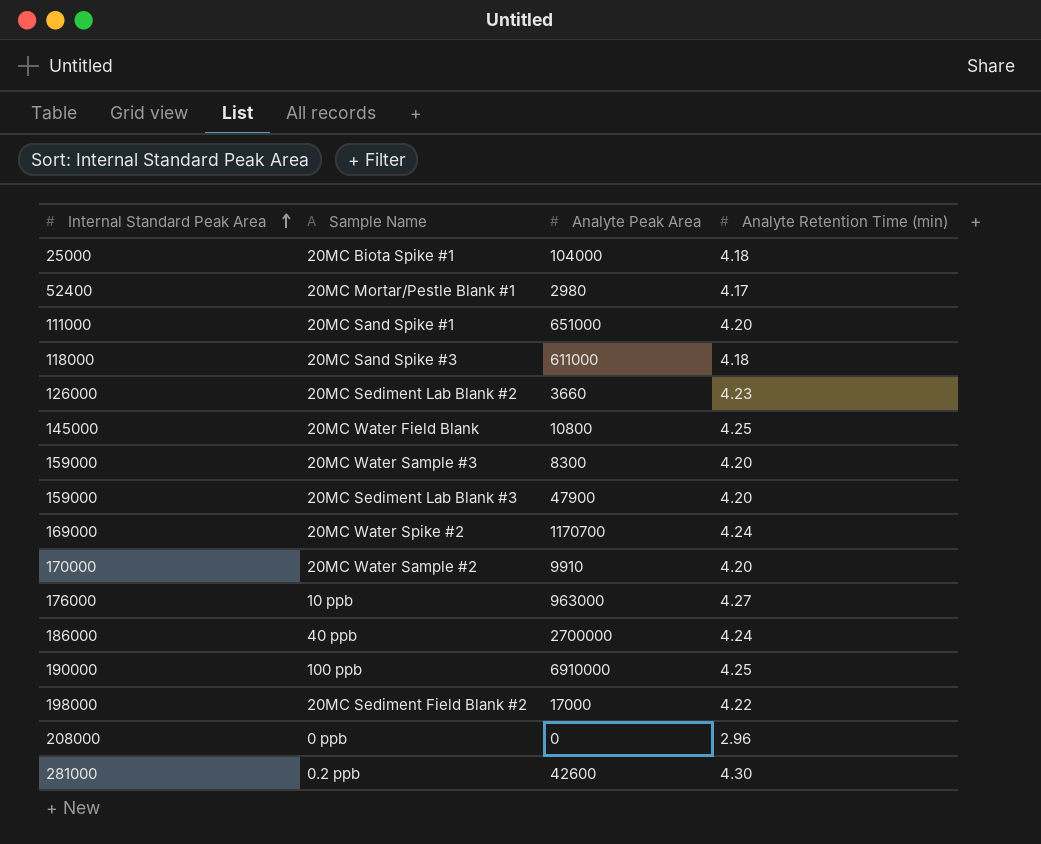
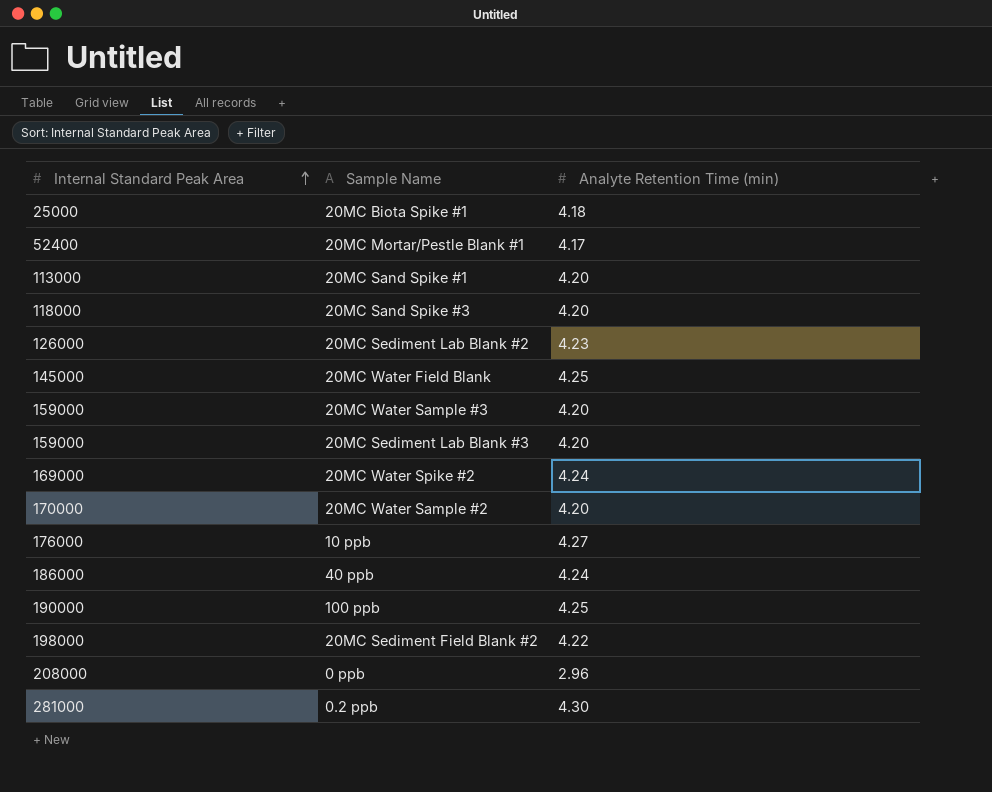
column Analyte Peak Area | position: 3 -> none
20MC Sand Spike #1 | Internal Standard Peak Area: 111000 -> 113000
20MC Sand Spike #3 | Analyte Retention Time (min): 4.18 -> 4.20

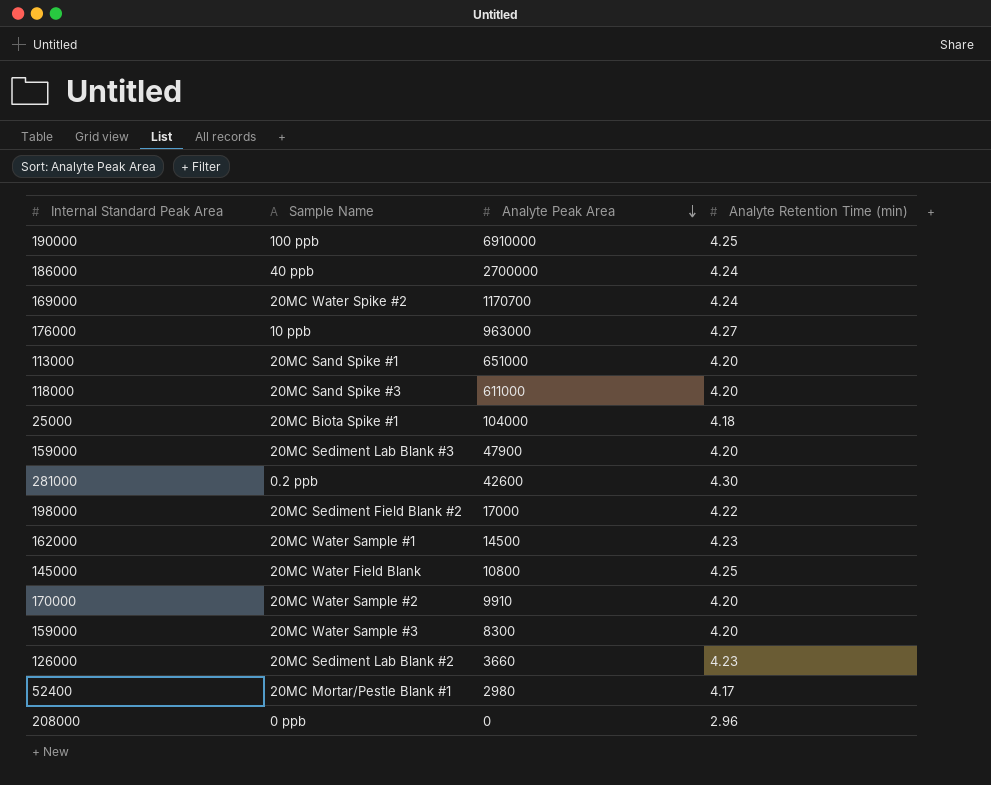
row order: Internal Standard Peak Area ascending -> Analyte Peak Area descending
column Analyte Peak Area | position: none -> 3
row 20MC Water Sample #1: none -> 162000 | 14500 | 4.23

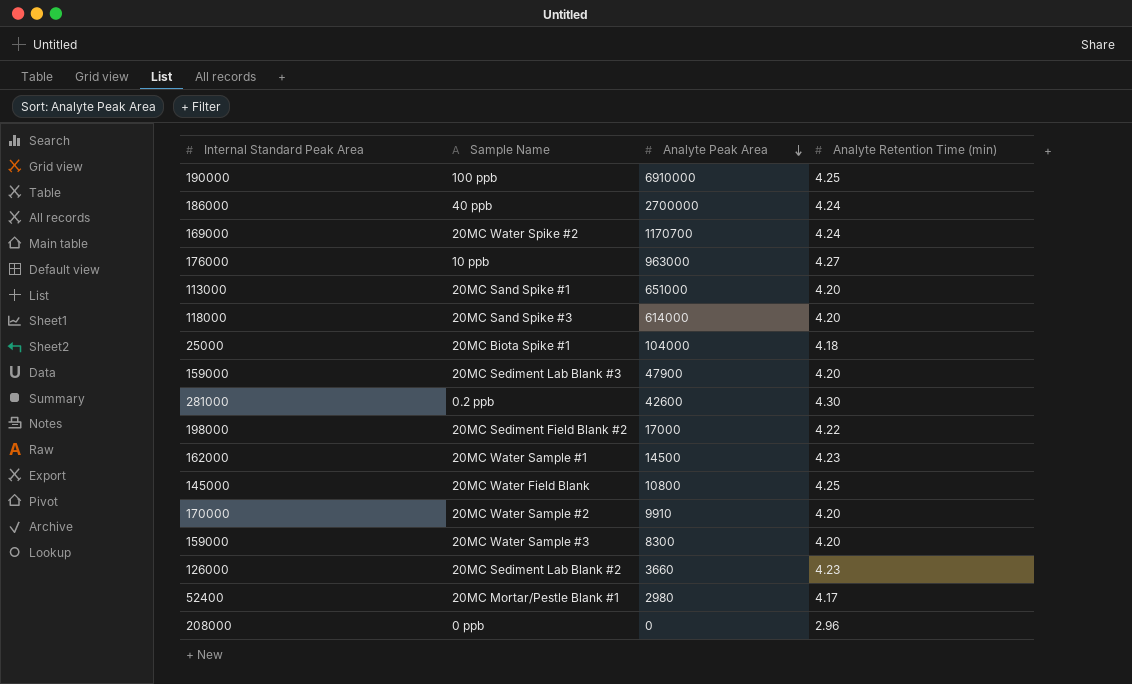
20MC Sand Spike #3 | Analyte Peak Area: 611000 -> 614000

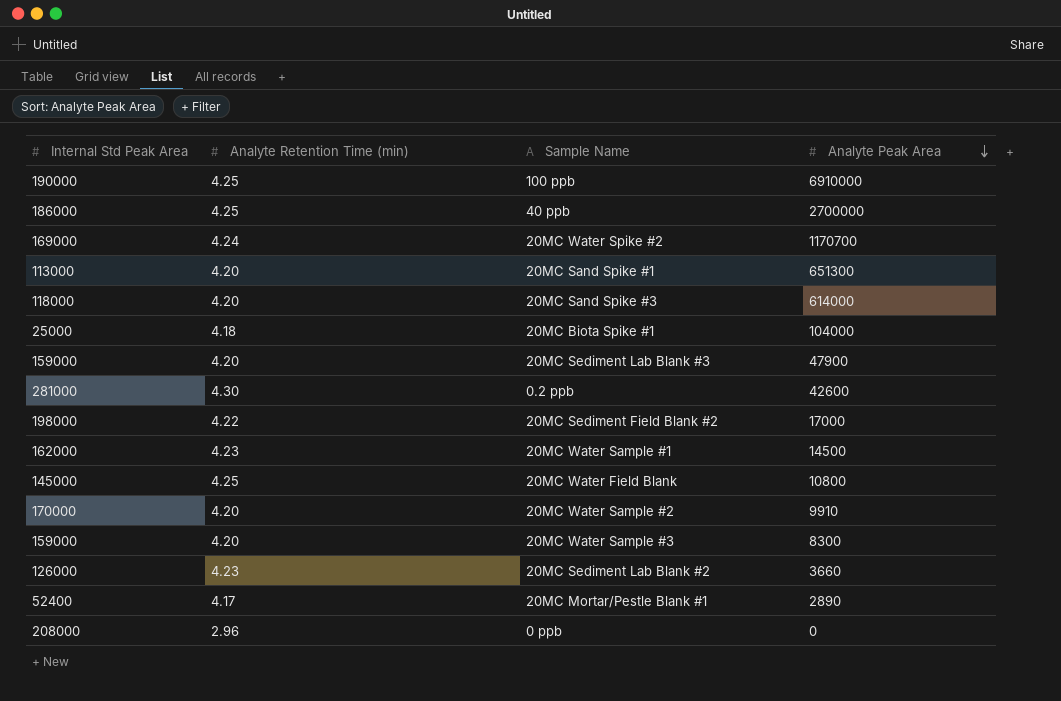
column name: Internal Standard Peak Area -> Internal Std Peak Area
column Analyte Retention Time (min) | position: 4 -> 2
row 10 ppb: 176000 | 963000 | 4.27 -> none
40 ppb | Analyte Retention Time (min): 4.24 -> 4.25
20MC Sand Spike #1 | Analyte Peak Area: 651000 -> 651300
20MC Mortar/Pestle Blank #1 | Analyte Peak Area: 2980 -> 2890

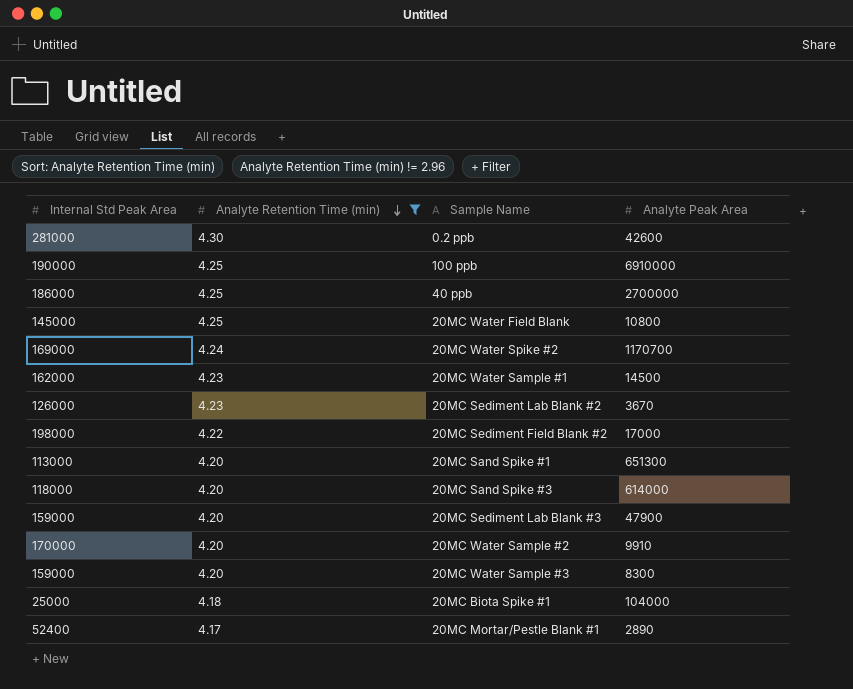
filter: none -> Analyte Retention Time (min) != 2.96
row order: Analyte Peak Area descending -> Analyte Retention Time (min) descending
20MC Sediment Lab Blank #2 | Analyte Peak Area: 3660 -> 3670

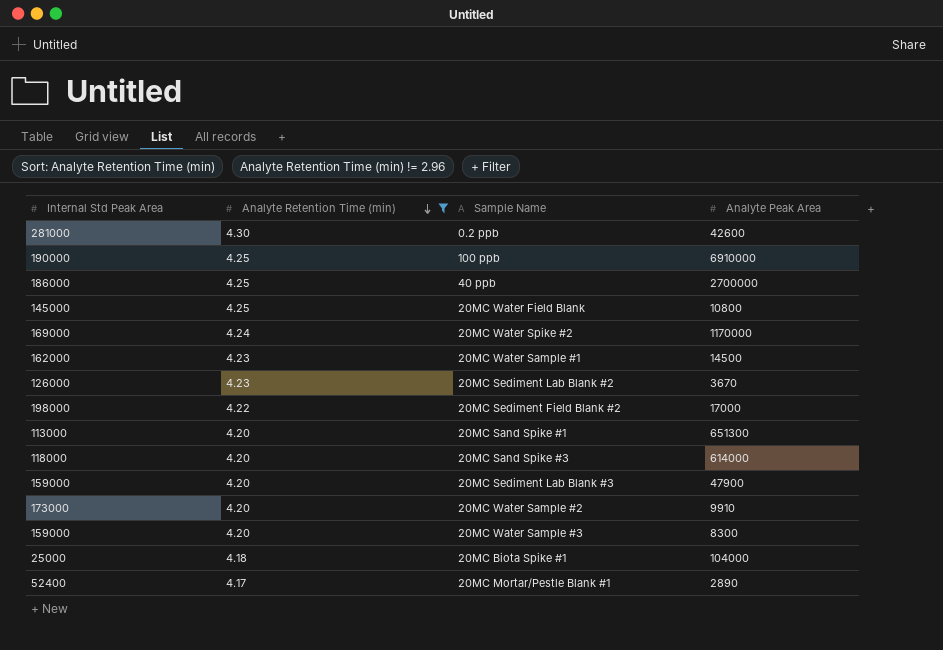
20MC Water Spike #2 | Analyte Peak Area: 1170700 -> 1170000
20MC Water Sample #2 | Internal Std Peak Area: 170000 -> 173000

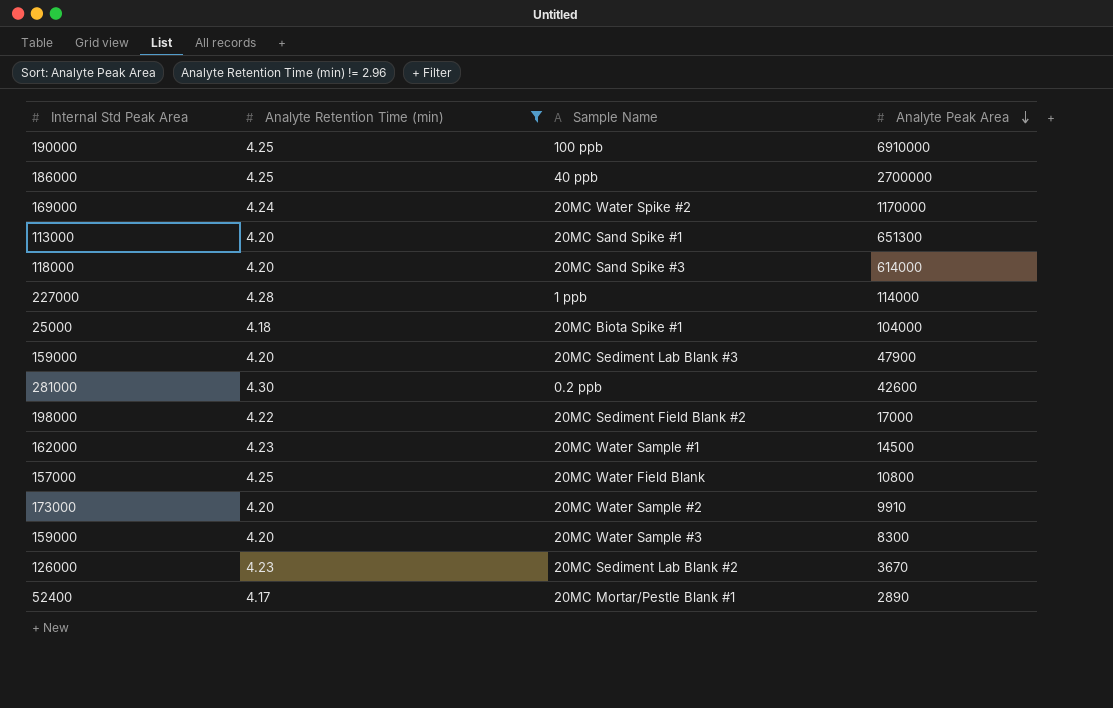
row order: Analyte Retention Time (min) descending -> Analyte Peak Area descending
row 1 ppb: none -> 227000 | 4.28 | 114000
20MC Water Field Blank | Internal Std Peak Area: 145000 -> 157000

